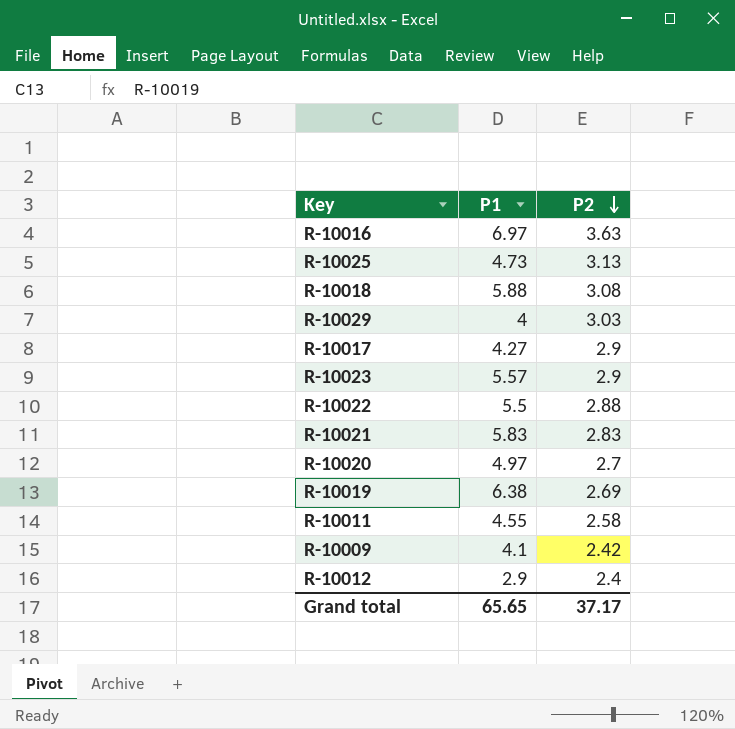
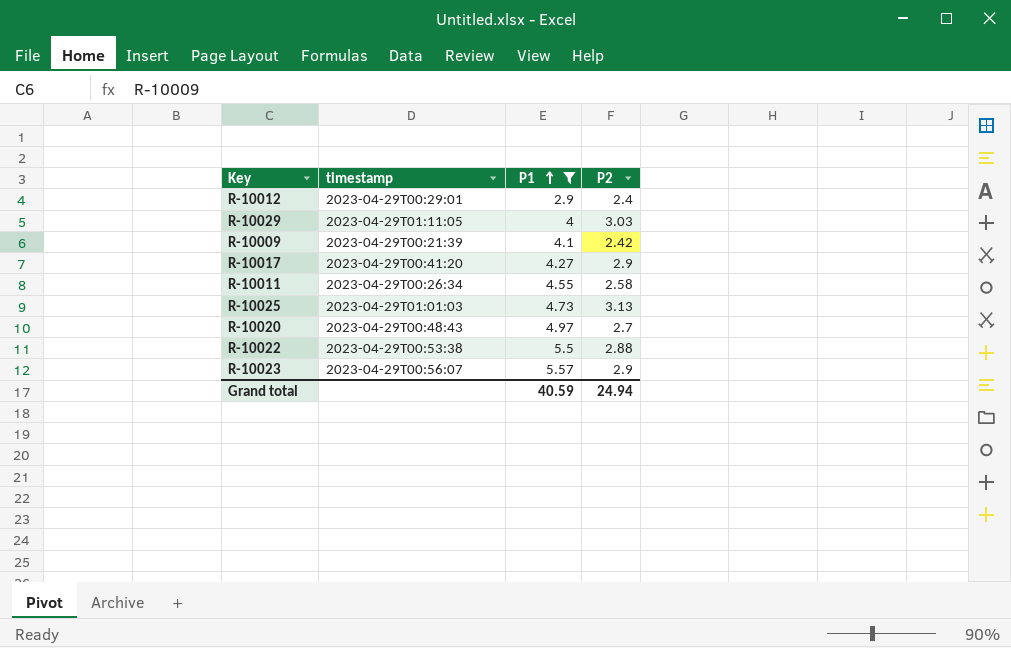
filter: none -> P1 <= 5.57
row order: P2 descending -> P1 ascending
column timestamp | position: none -> 2
Grand total | P1: 65.65 -> 40.59
Grand total | P2: 37.17 -> 24.94

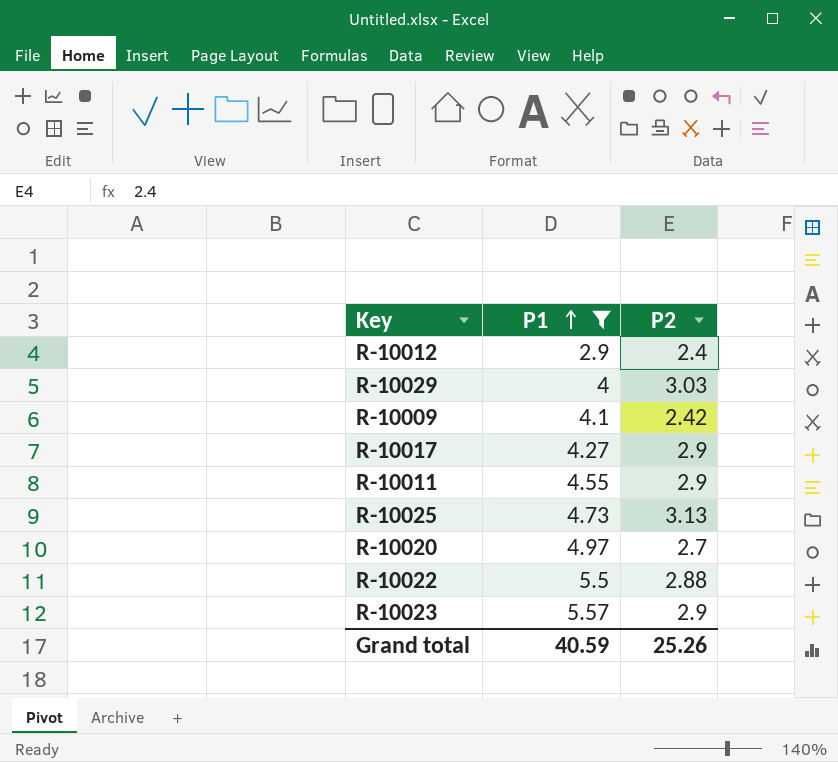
column timestamp | position: 2 -> none
R-10011 | P2: 2.58 -> 2.9
Grand total | P2: 24.94 -> 25.26

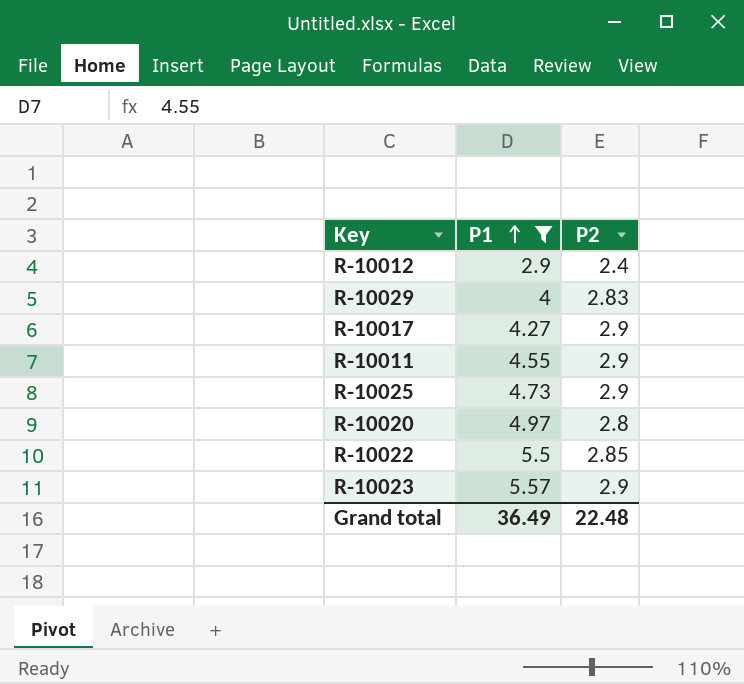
row R-10009: 4.1 | 2.42 -> none
R-10029 | P2: 3.03 -> 2.83
R-10025 | P2: 3.13 -> 2.9
R-10020 | P2: 2.7 -> 2.8
R-10022 | P2: 2.88 -> 2.85
Grand total | P1: 40.59 -> 36.49
Grand total | P2: 25.26 -> 22.48

